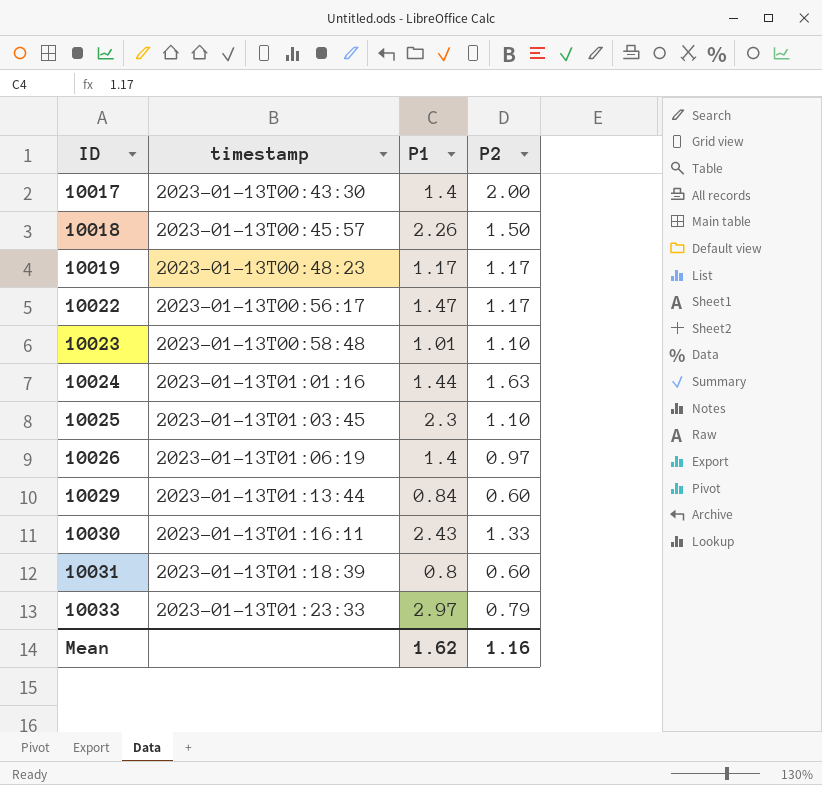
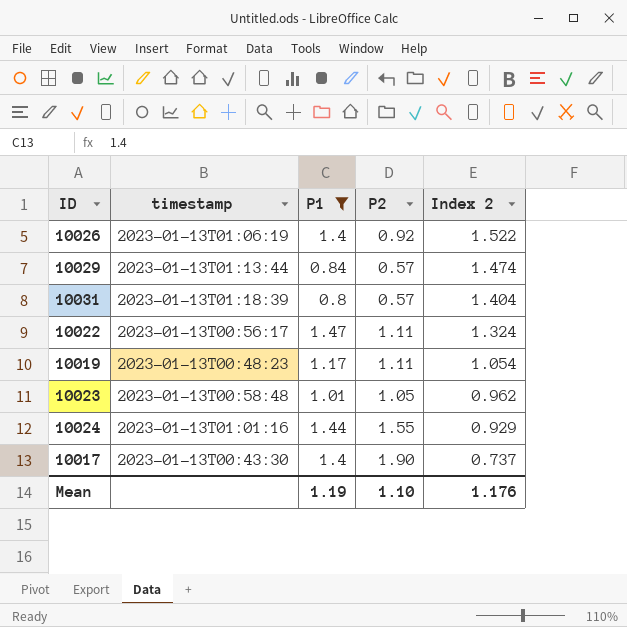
filter: none -> P1 <= 1.47
row order: ID ascending -> Index 2 descending
column Index 2 | formula: none -> [P1] / [P2]
10026 | P2: 0.97 -> 0.92
10029 | P2: 0.60 -> 0.57
10031 | P2: 0.60 -> 0.57
10022 | P2: 1.17 -> 1.11
10019 | P2: 1.17 -> 1.11
10023 | P2: 1.10 -> 1.05
10024 | P2: 1.63 -> 1.55
10017 | P2: 2.00 -> 1.90
Mean | P1: 1.62 -> 1.19
Mean | P2: 1.16 -> 1.10

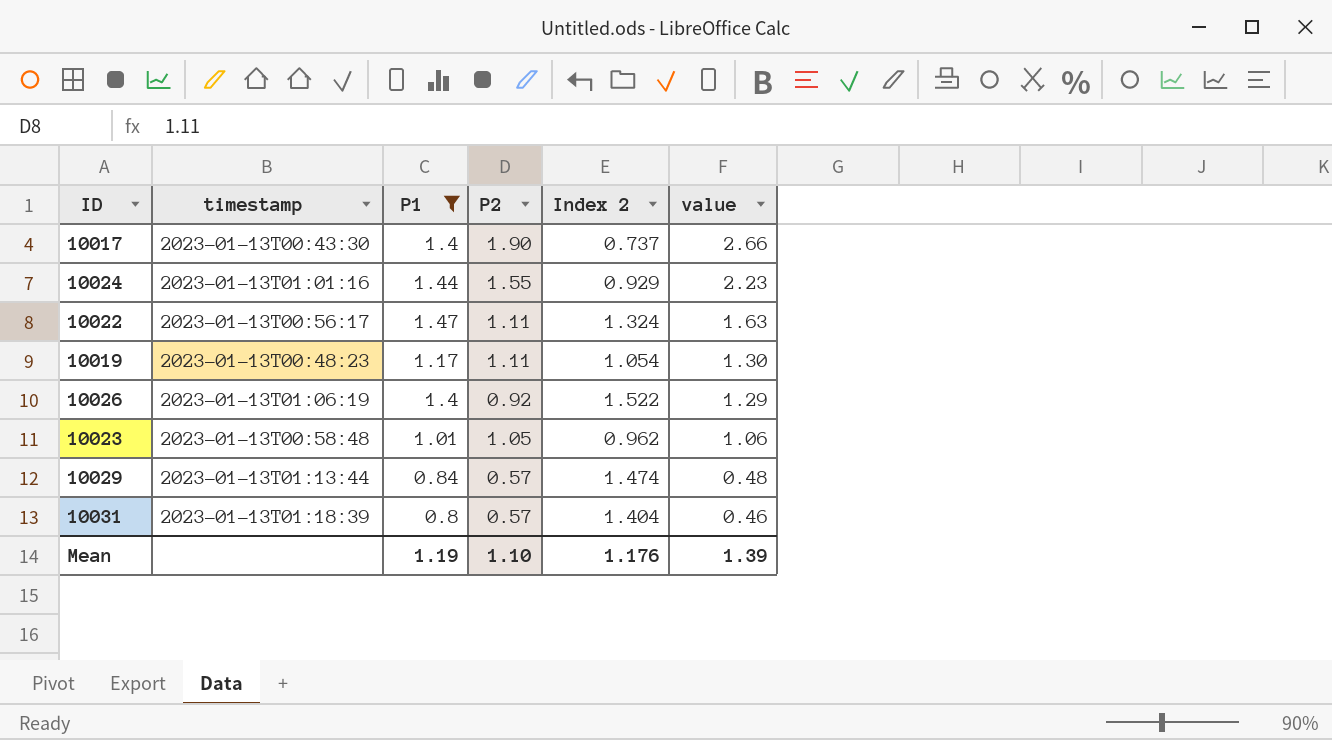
row order: Index 2 descending -> value descending
column value | formula: none -> [P1] * [P2]

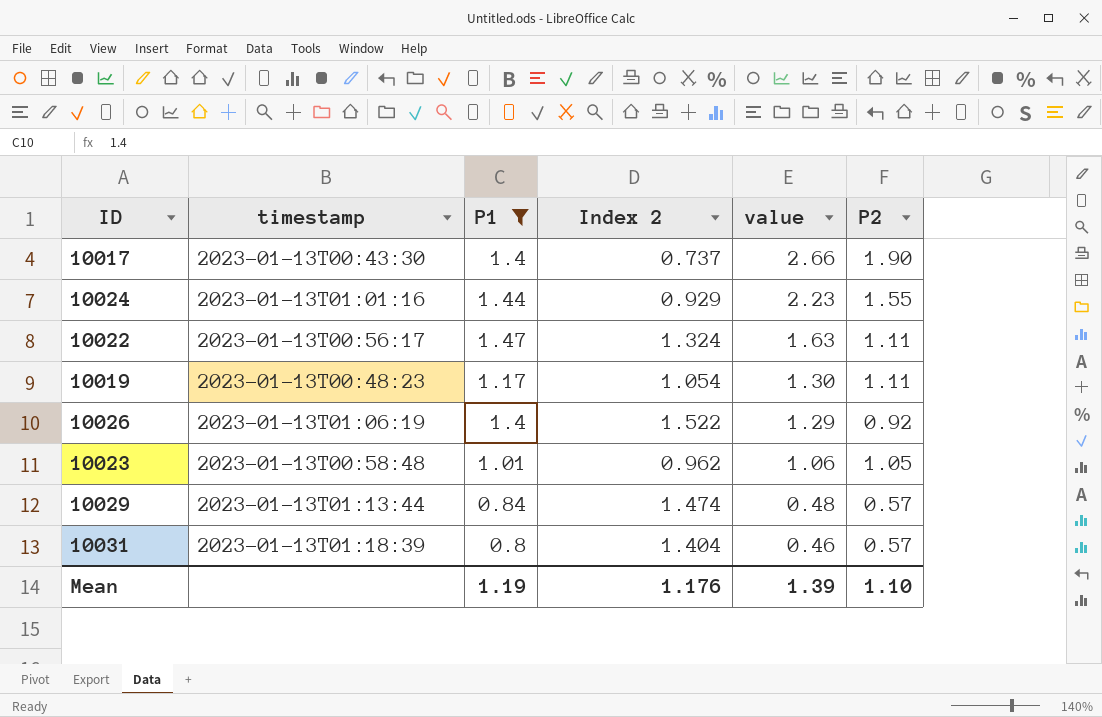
column P2 | position: 4 -> 6

